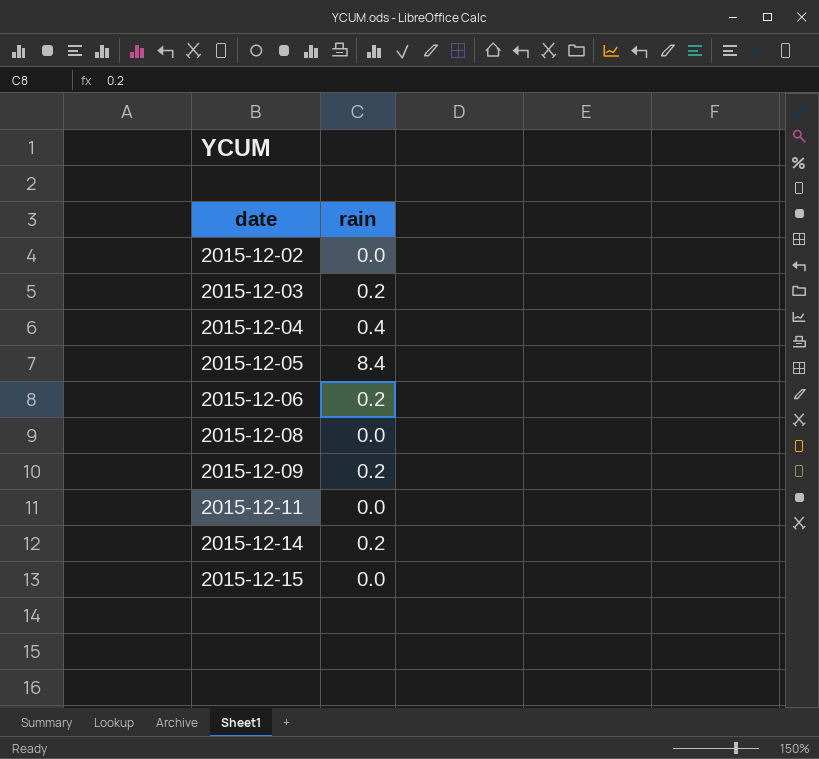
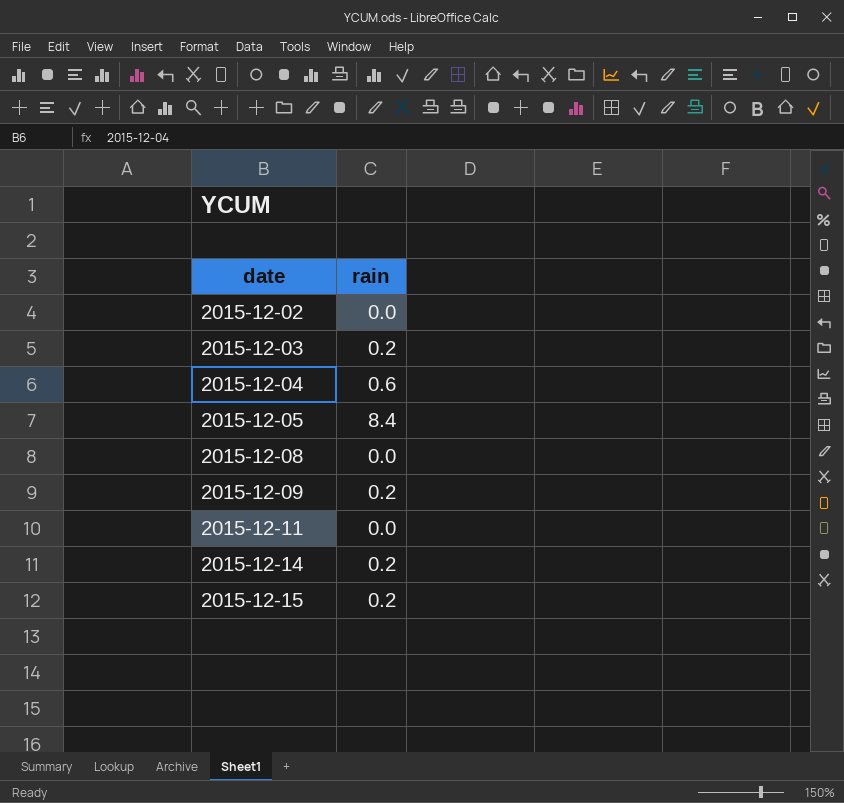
row 2015-12-06: 0.2 -> none
2015-12-04 | rain: 0.4 -> 0.6
2015-12-15 | rain: 0.0 -> 0.2

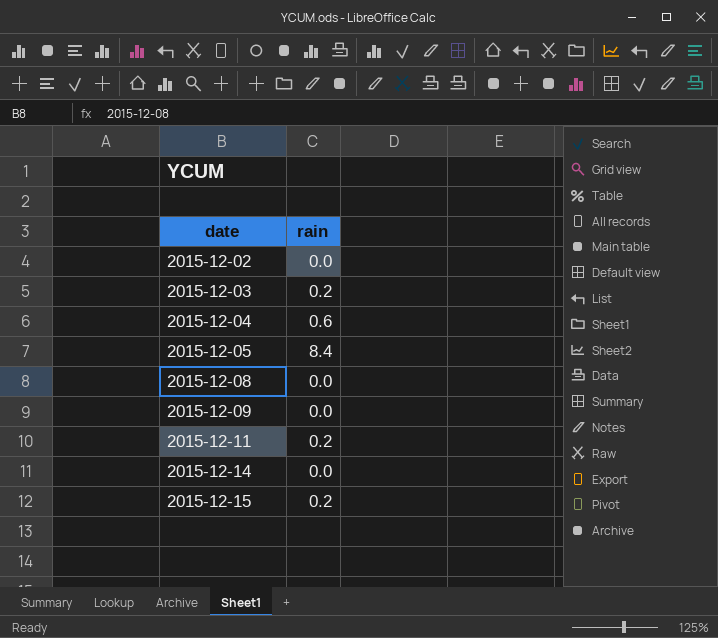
2015-12-09 | rain: 0.2 -> 0.0
2015-12-11 | rain: 0.0 -> 0.2
2015-12-14 | rain: 0.2 -> 0.0

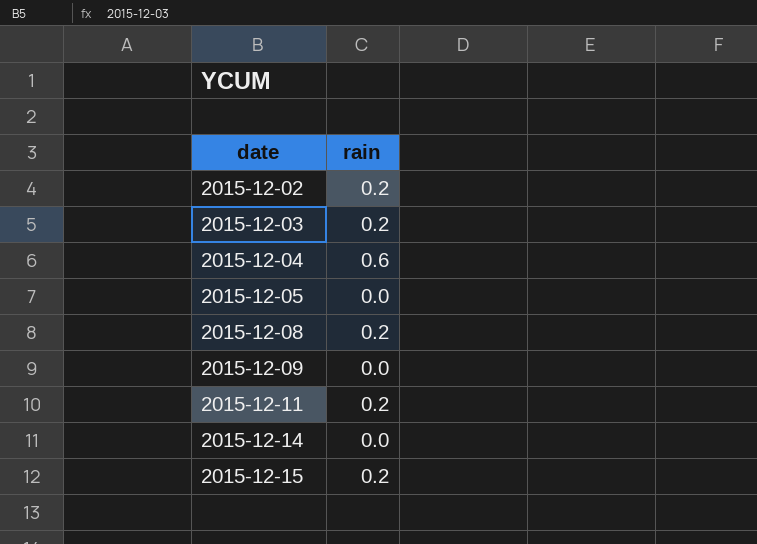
2015-12-02 | rain: 0.0 -> 0.2
2015-12-05 | rain: 8.4 -> 0.0
2015-12-08 | rain: 0.0 -> 0.2

